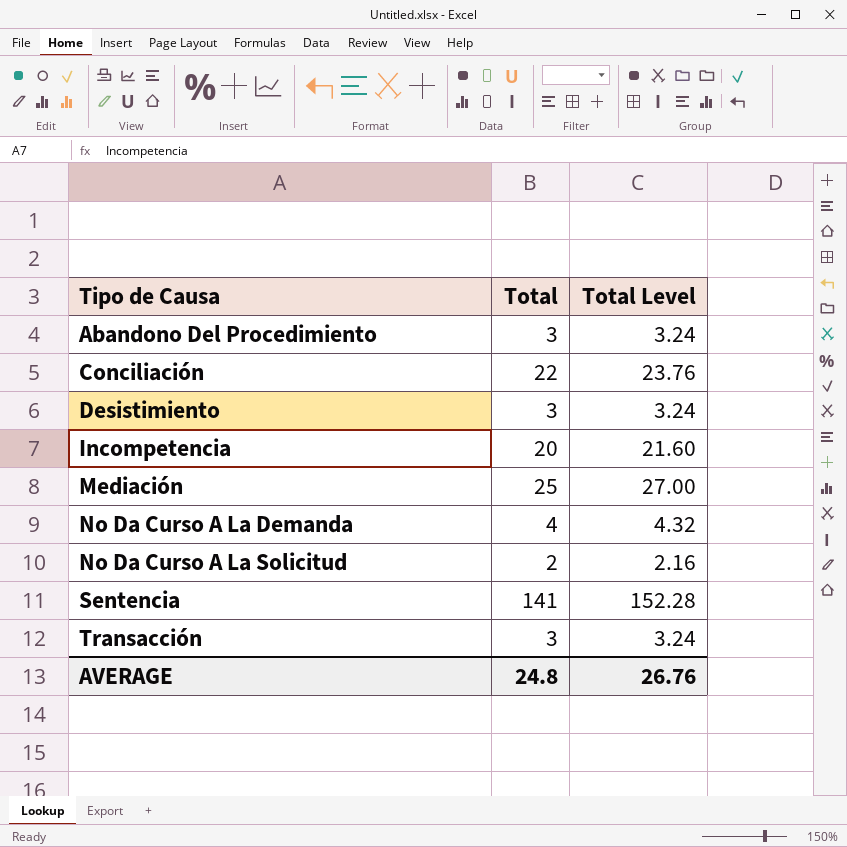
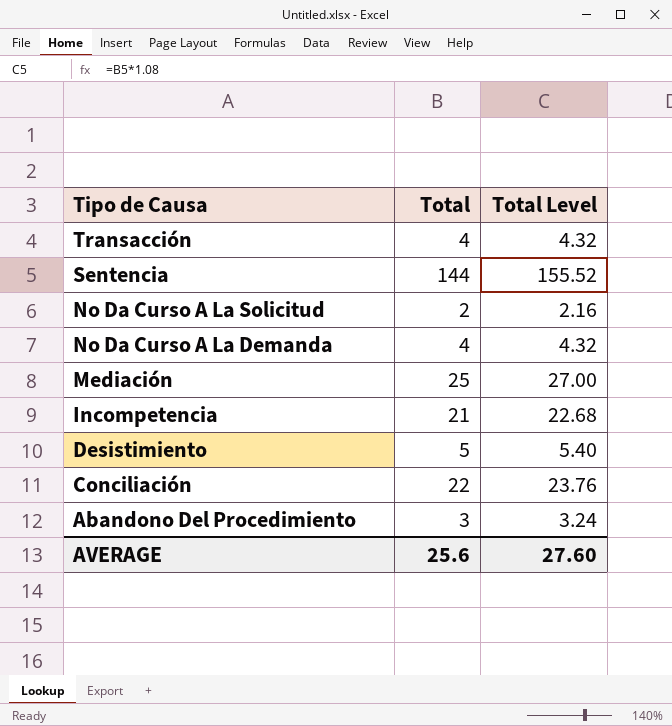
row order: Tipo de Causa ascending -> Tipo de Causa descending
Transacción | Total: 3 -> 4
Transacción | Total Level: 3.24 -> 4.32
Sentencia | Total: 141 -> 144
Sentencia | Total Level: 152.28 -> 155.52
Incompetencia | Total: 20 -> 21
Incompetencia | Total Level: 21.60 -> 22.68
Desistimiento | Total: 3 -> 5
Desistimiento | Total Level: 3.24 -> 5.40
AVERAGE | Total: 24.8 -> 25.6
AVERAGE | Total Level: 26.76 -> 27.60

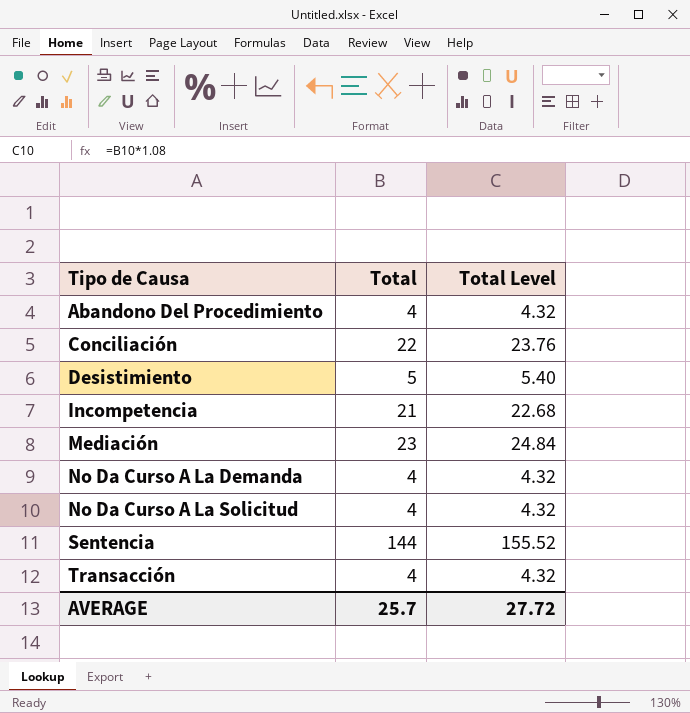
row order: Tipo de Causa descending -> Tipo de Causa ascending
Abandono Del Procedimiento | Total: 3 -> 4
Abandono Del Procedimiento | Total Level: 3.24 -> 4.32
Mediación | Total: 25 -> 23
Mediación | Total Level: 27.00 -> 24.84
No Da Curso A La Solicitud | Total: 2 -> 4
No Da Curso A La Solicitud | Total Level: 2.16 -> 4.32
AVERAGE | Total: 25.6 -> 25.7
AVERAGE | Total Level: 27.60 -> 27.72

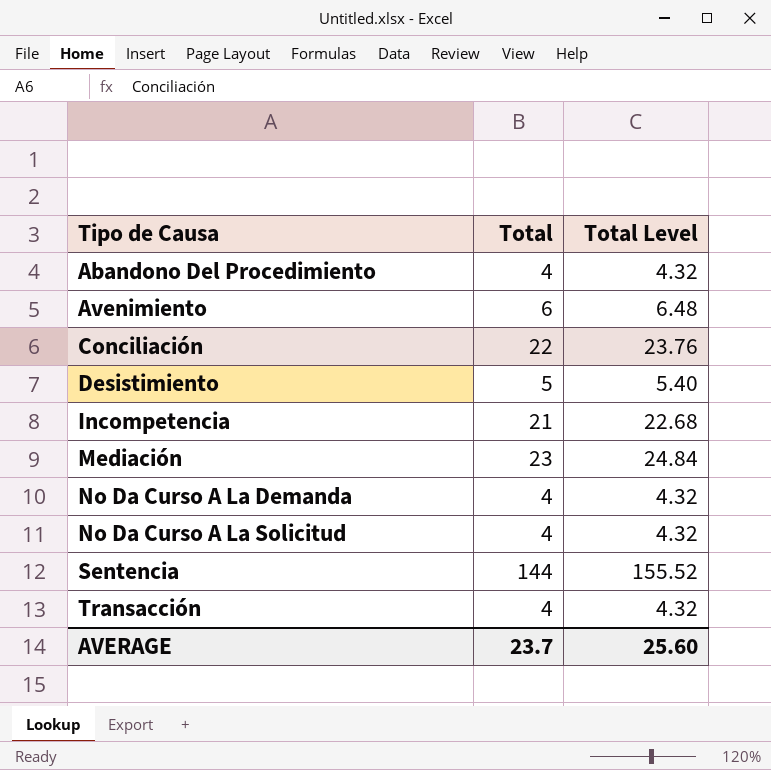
row Avenimiento: none -> 6 | 6.48
AVERAGE | Total: 25.7 -> 23.7
AVERAGE | Total Level: 27.72 -> 25.60

